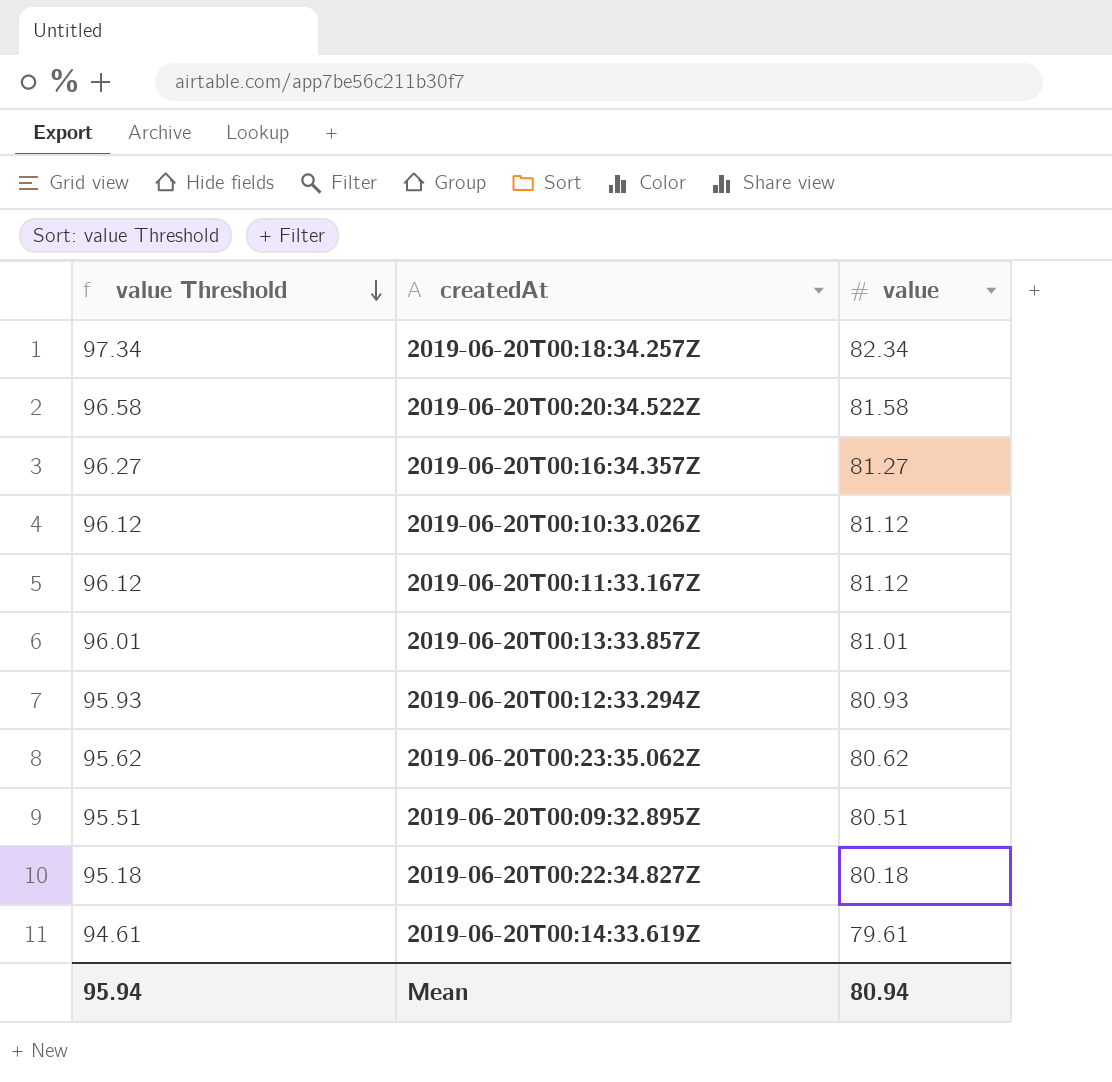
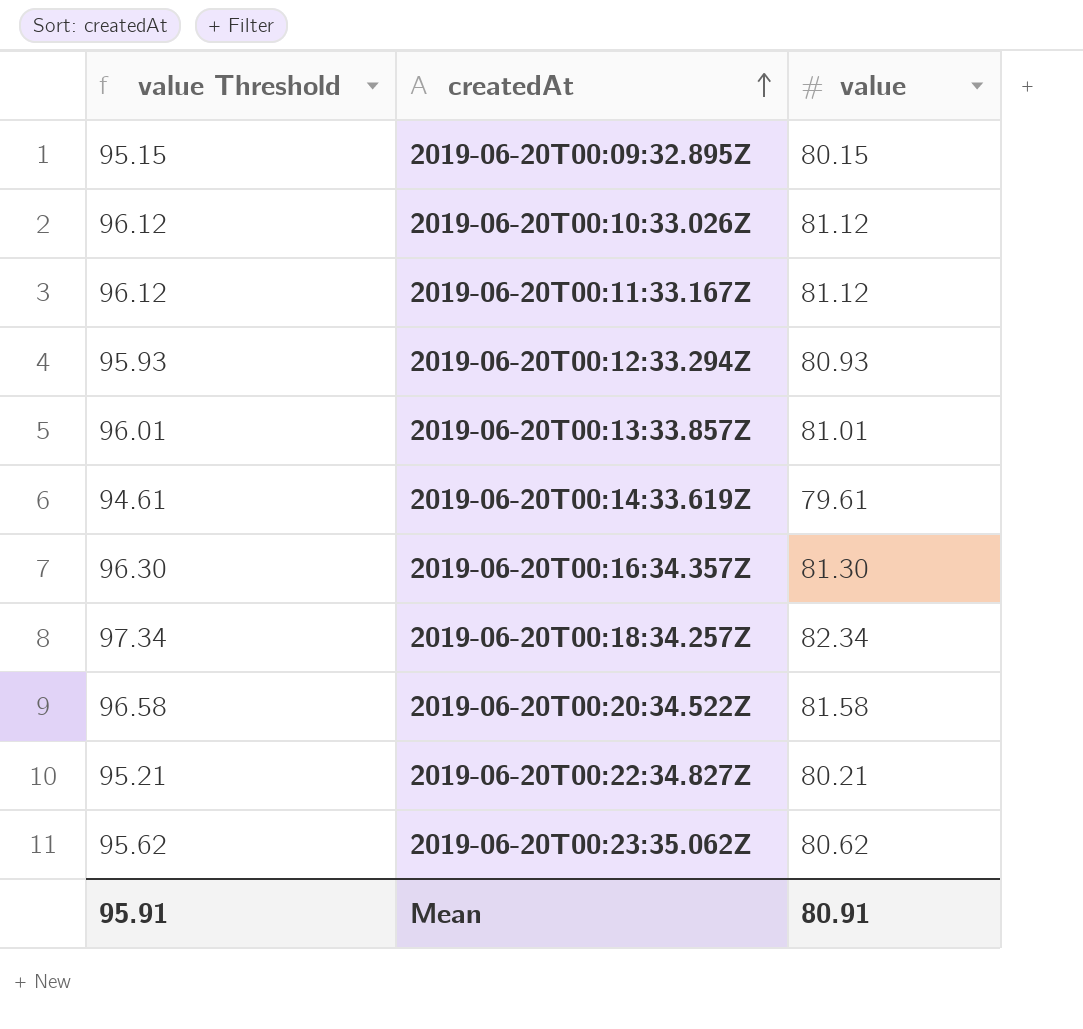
row order: value Threshold descending -> createdAt ascending
2019-06-20T00:09:32.895Z | value Threshold: 95.51 -> 95.15
2019-06-20T00:09:32.895Z | value: 80.51 -> 80.15
2019-06-20T00:16:34.357Z | value Threshold: 96.27 -> 96.30
2019-06-20T00:16:34.357Z | value: 81.27 -> 81.30
2019-06-20T00:22:34.827Z | value Threshold: 95.18 -> 95.21
2019-06-20T00:22:34.827Z | value: 80.18 -> 80.21
Mean | value Threshold: 95.94 -> 95.91
Mean | value: 80.94 -> 80.91

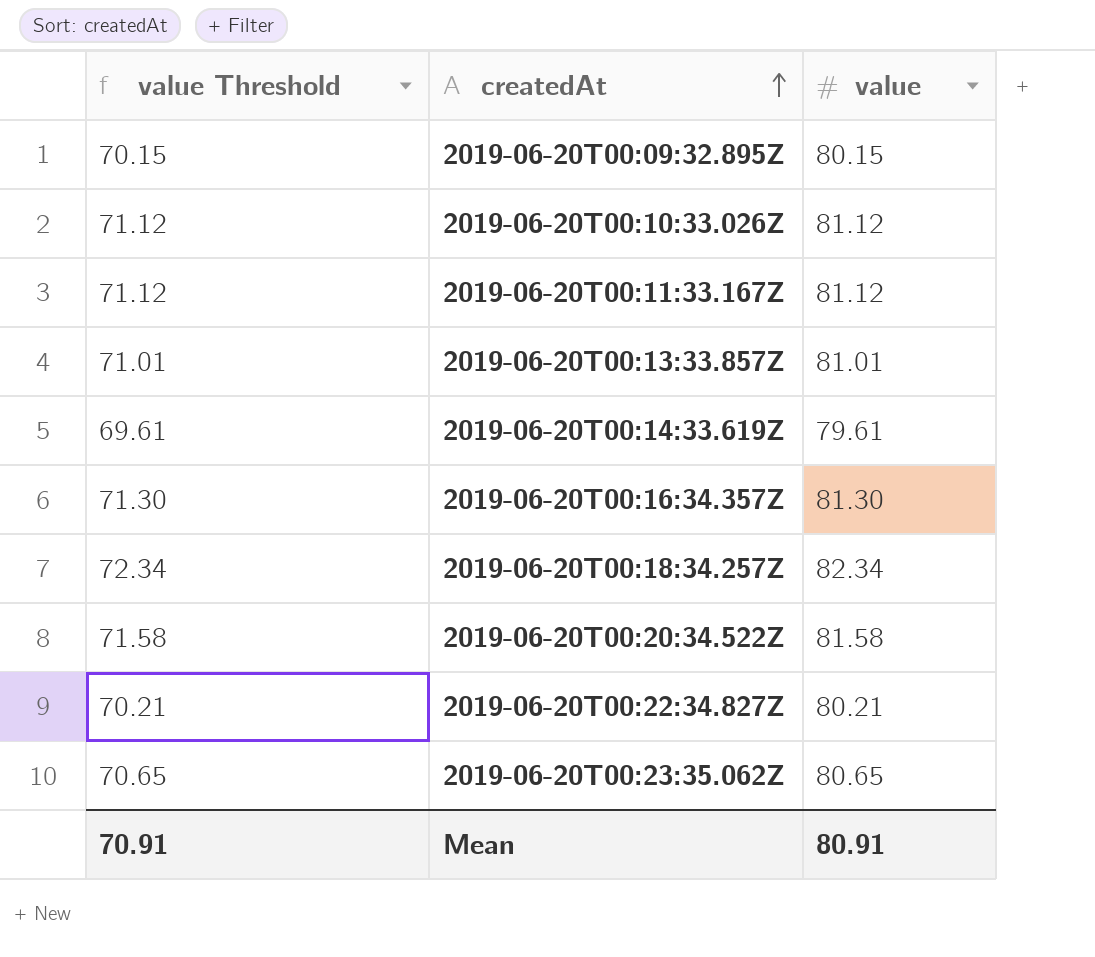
column value Threshold | formula: [value] + 15 -> [value] - 10
row 2019-06-20T00:12:33.294Z: 95.93 | 80.93 -> none
2019-06-20T00:23:35.062Z | value: 80.62 -> 80.65
Mean | value Threshold: 95.91 -> 70.91

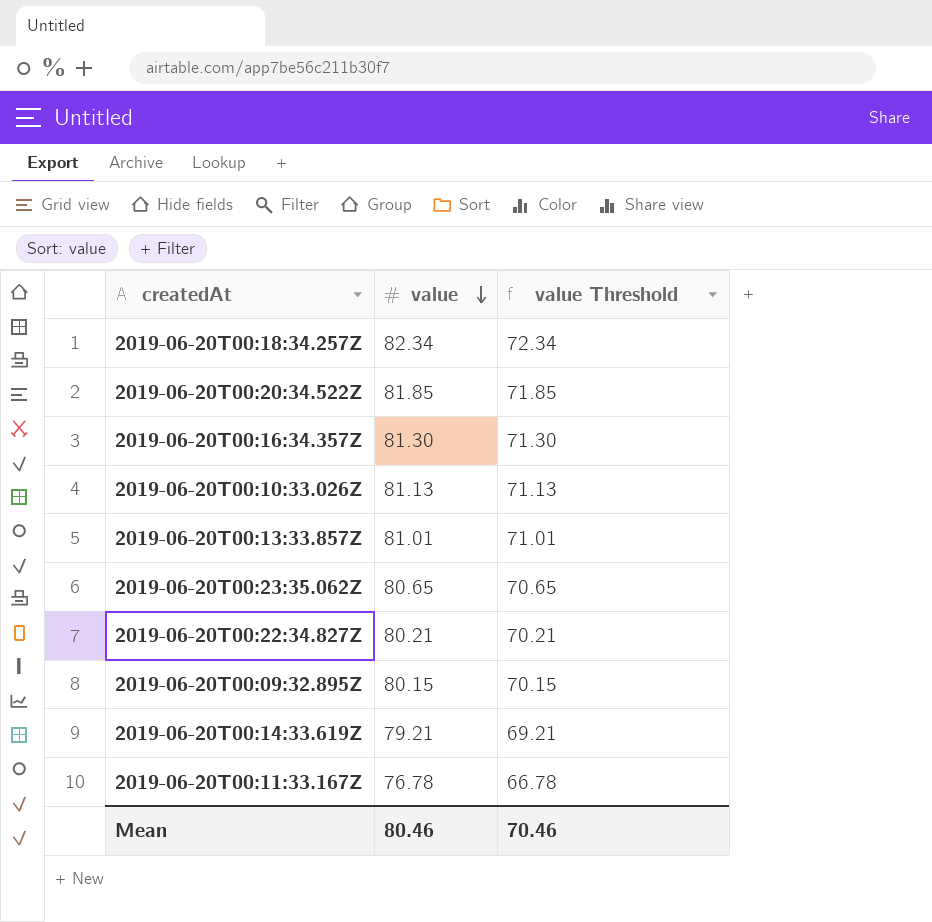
row order: createdAt ascending -> value descending
column value Threshold | position: 1 -> 3
2019-06-20T00:20:34.522Z | value: 81.58 -> 81.85
2019-06-20T00:20:34.522Z | value Threshold: 71.58 -> 71.85
2019-06-20T00:10:33.026Z | value: 81.12 -> 81.13
2019-06-20T00:10:33.026Z | value Threshold: 71.12 -> 71.13
2019-06-20T00:14:33.619Z | value: 79.61 -> 79.21
2019-06-20T00:14:33.619Z | value Threshold: 69.61 -> 69.21
2019-06-20T00:11:33.167Z | value: 81.12 -> 76.78
2019-06-20T00:11:33.167Z | value Threshold: 71.12 -> 66.78
Mean | value: 80.91 -> 80.46
Mean | value Threshold: 70.91 -> 70.46

